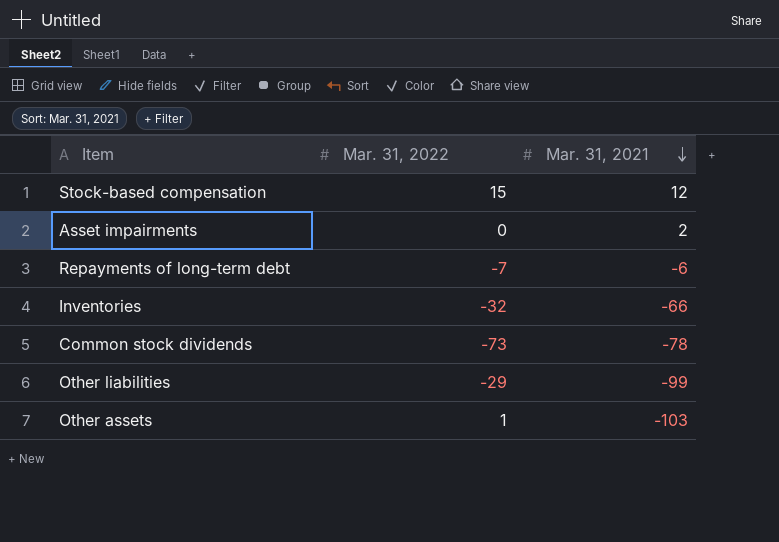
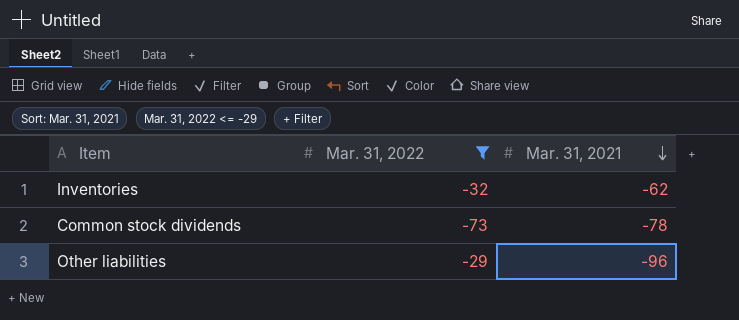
filter: none -> Mar. 31, 2022 <= -29
Inventories | Mar. 31, 2021: -66 -> -62
Other liabilities | Mar. 31, 2021: -99 -> -96

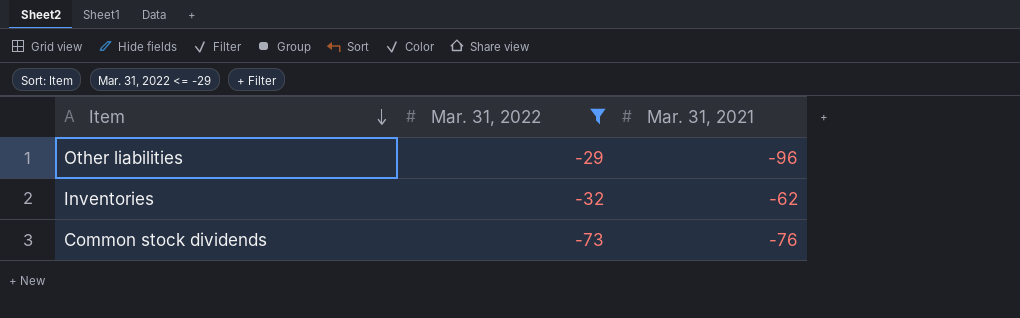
row order: Mar. 31, 2021 descending -> Item descending
Common stock dividends | Mar. 31, 2021: -78 -> -76

